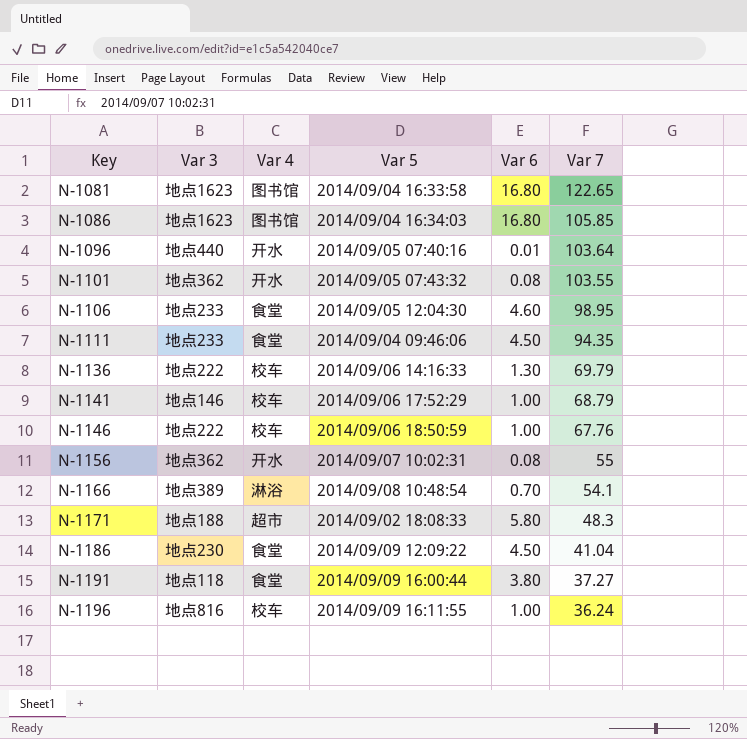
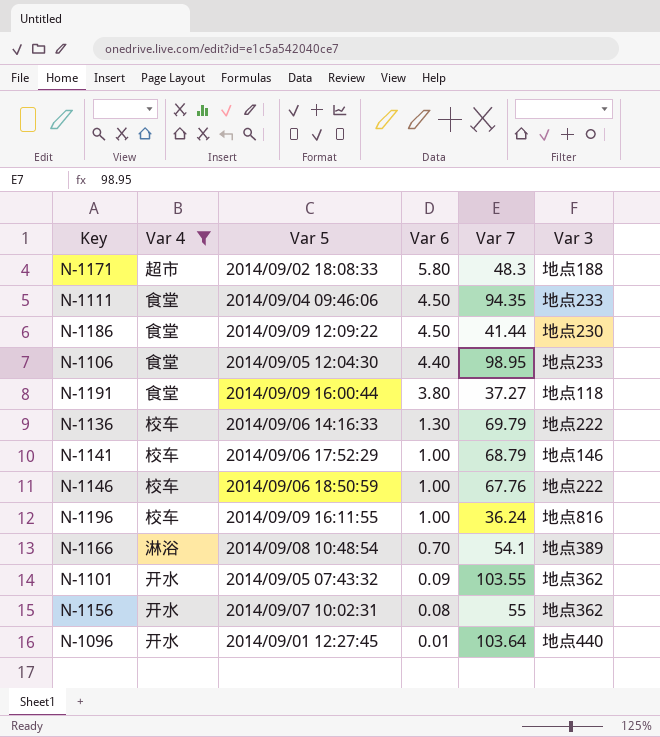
filter: none -> Var 4 != 图书馆
row order: Key ascending -> Var 6 descending
column Var 3 | position: 2 -> 6
N-1186 | Var 7: 41.04 -> 41.44
N-1106 | Var 6: 4.60 -> 4.40
N-1101 | Var 6: 0.08 -> 0.09
N-1096 | Var 5: 2014/09/05 07:40:16 -> 2014/09/01 12:27:45

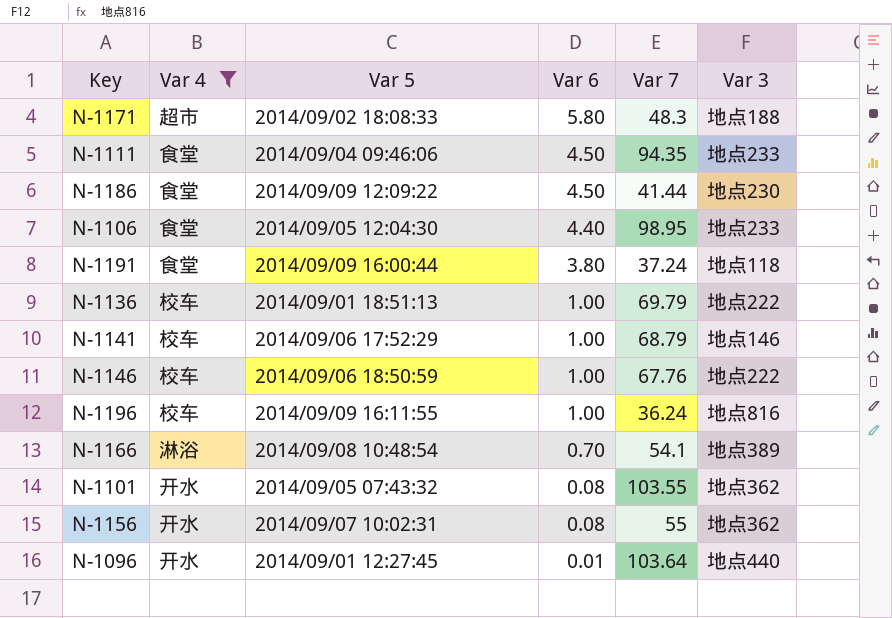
N-1191 | Var 7: 37.27 -> 37.24
N-1136 | Var 5: 2014/09/06 14:16:33 -> 2014/09/01 18:51:13
N-1136 | Var 6: 1.30 -> 1.00
N-1101 | Var 6: 0.09 -> 0.08

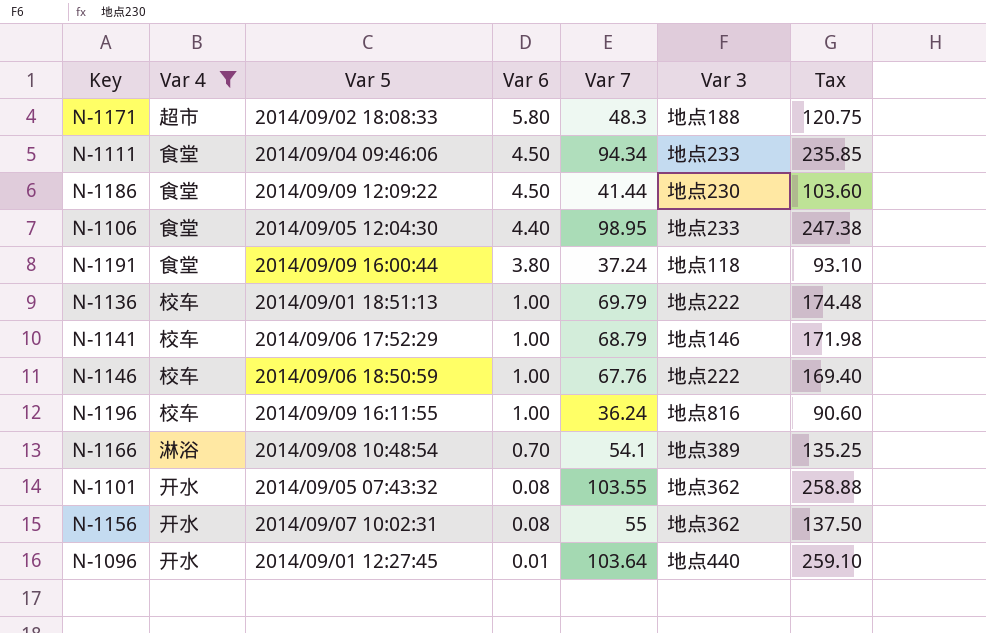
column Tax | formula: none -> [Var 7] * 2.5
N-1111 | Var 7: 94.35 -> 94.34

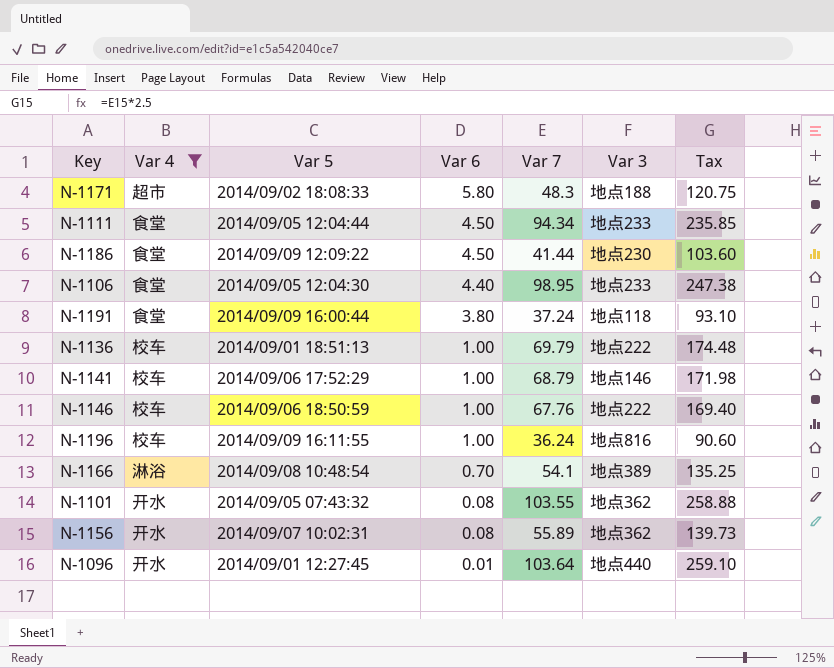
N-1111 | Var 5: 2014/09/04 09:46:06 -> 2014/09/05 12:04:44
N-1156 | Var 7: 55 -> 55.89
N-1156 | Tax: 137.50 -> 139.73

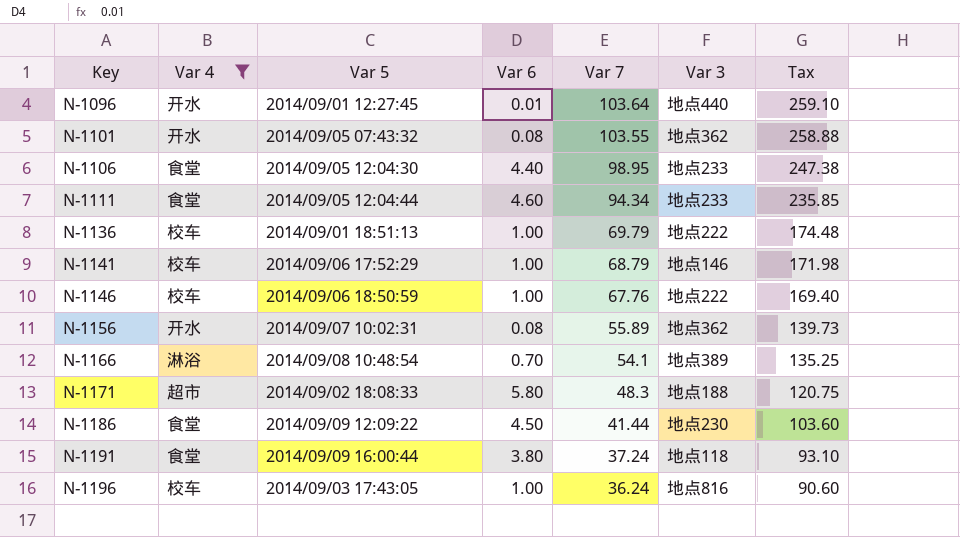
row order: Var 6 descending -> Key ascending
N-1111 | Var 6: 4.50 -> 4.60
N-1196 | Var 5: 2014/09/09 16:11:55 -> 2014/09/03 17:43:05

